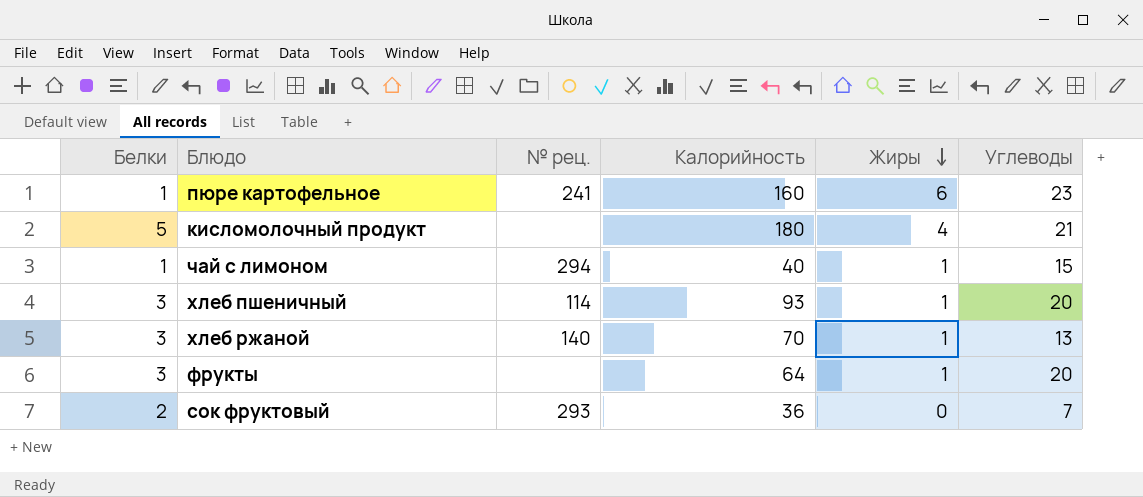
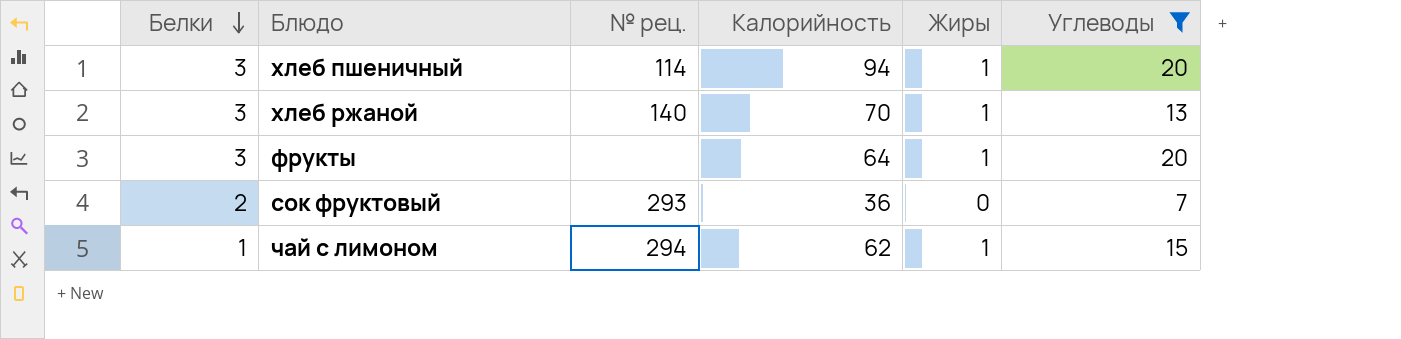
filter: none -> Углеводы <= 20
row order: Жиры descending -> Белки descending
хлеб пшеничный | Калорийность: 93 -> 94
чай с лимоном | Калорийность: 40 -> 62

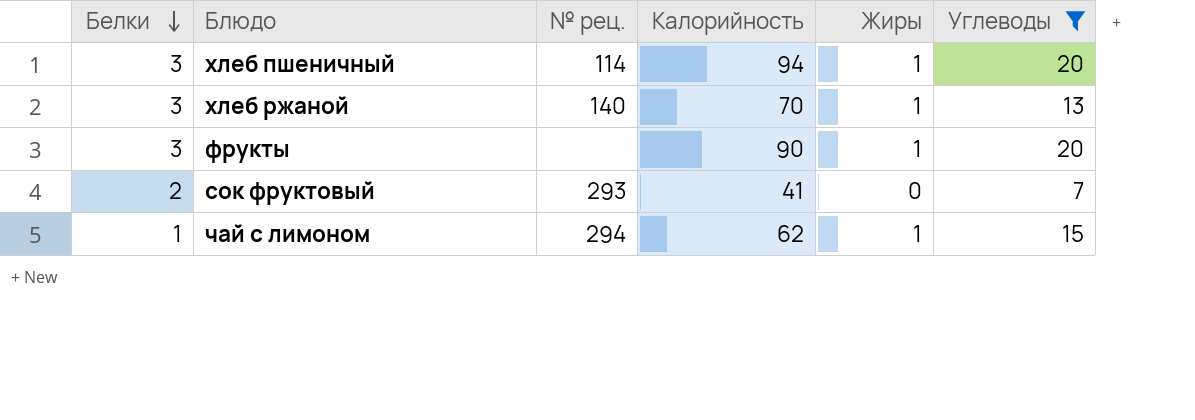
фрукты | Калорийность: 64 -> 90
сок фруктовый | Калорийность: 36 -> 41

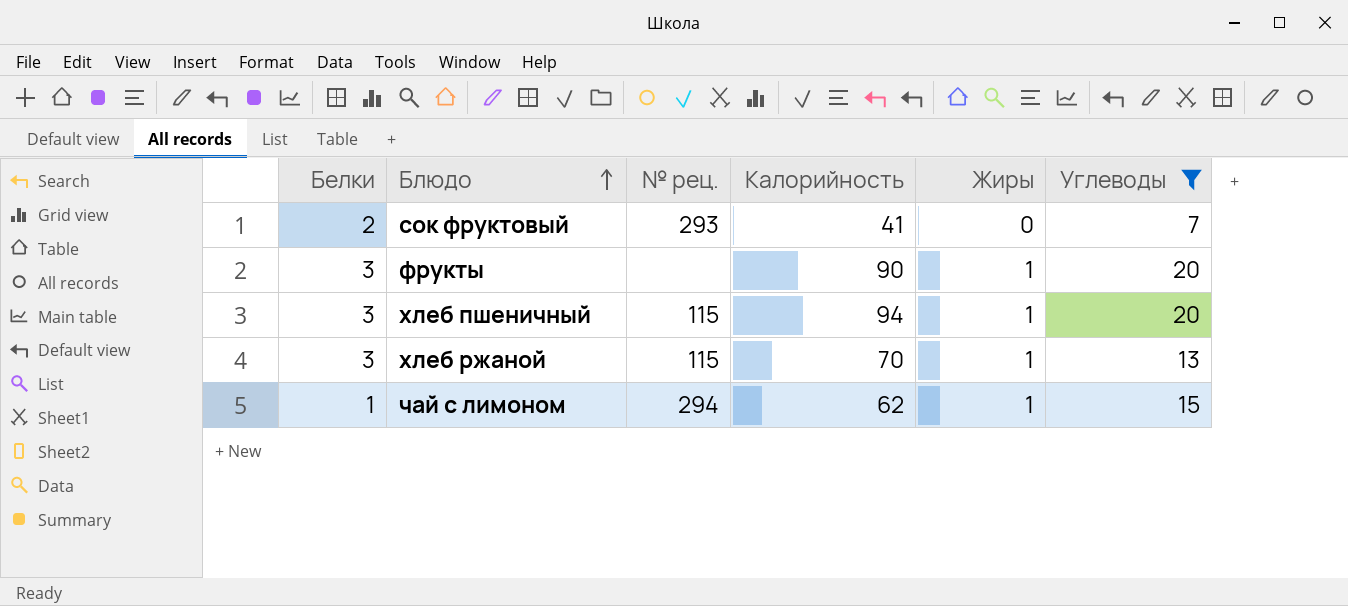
row order: Белки descending -> Блюдо ascending
хлеб пшеничный | № рец.: 114 -> 115
хлеб ржаной | № рец.: 140 -> 115

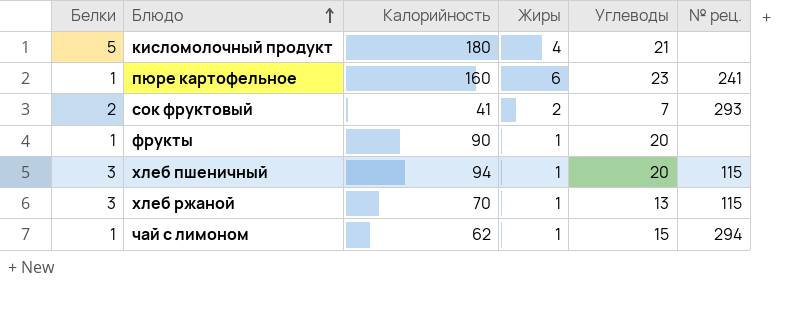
filter: Углеводы <= 20 -> none
column № рец. | position: 3 -> 6
сок фруктовый | Жиры: 0 -> 2
фрукты | Белки: 3 -> 1

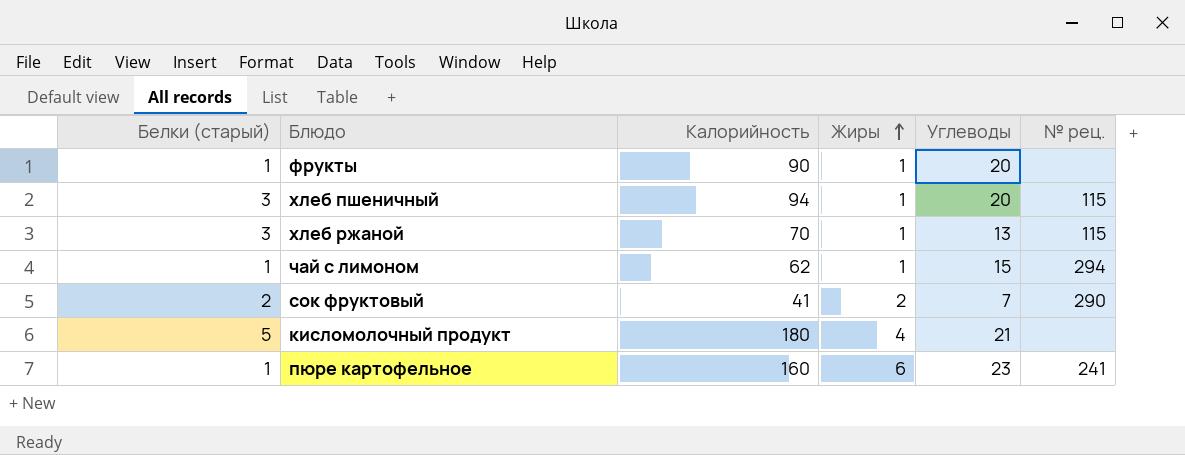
row order: Блюдо ascending -> Жиры ascending
column name: Белки -> Белки (старый)
сок фруктовый | № рец.: 293 -> 290

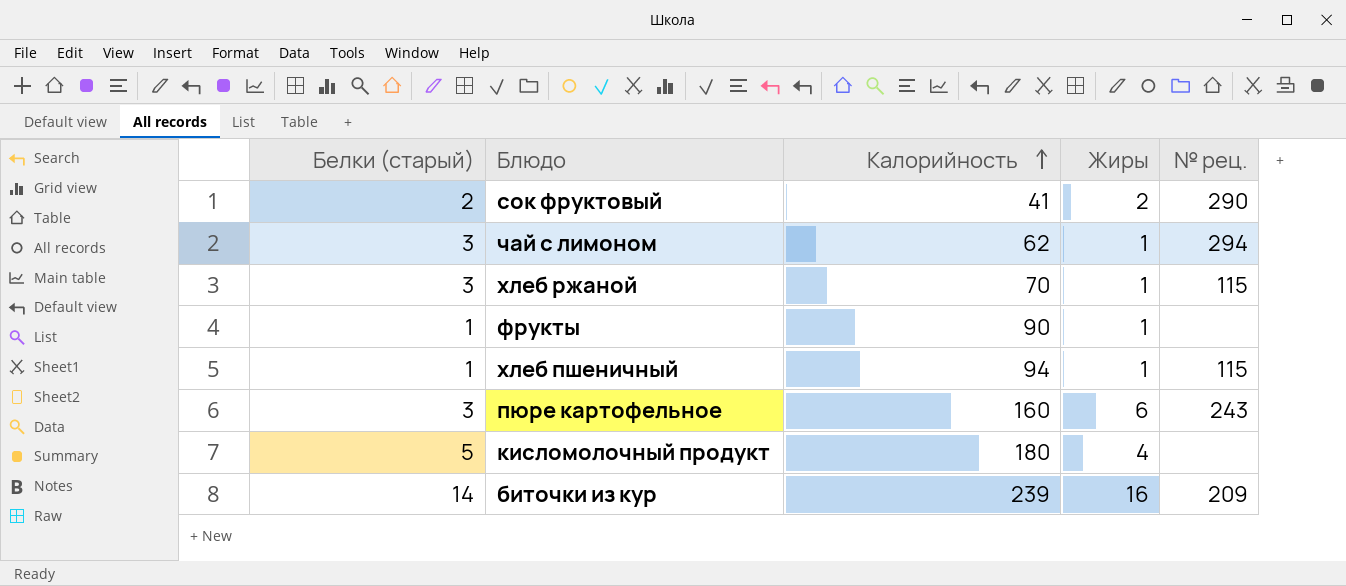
row order: Жиры ascending -> Калорийность ascending
column Углеводы | position: 5 -> none
чай с лимоном | Белки (старый): 1 -> 3
хлеб пшеничный | Белки (старый): 3 -> 1
пюре картофельное | Белки (старый): 1 -> 3
пюре картофельное | № рец.: 241 -> 243
row биточки из кур: none -> 14 | 239 | 16 | 209

